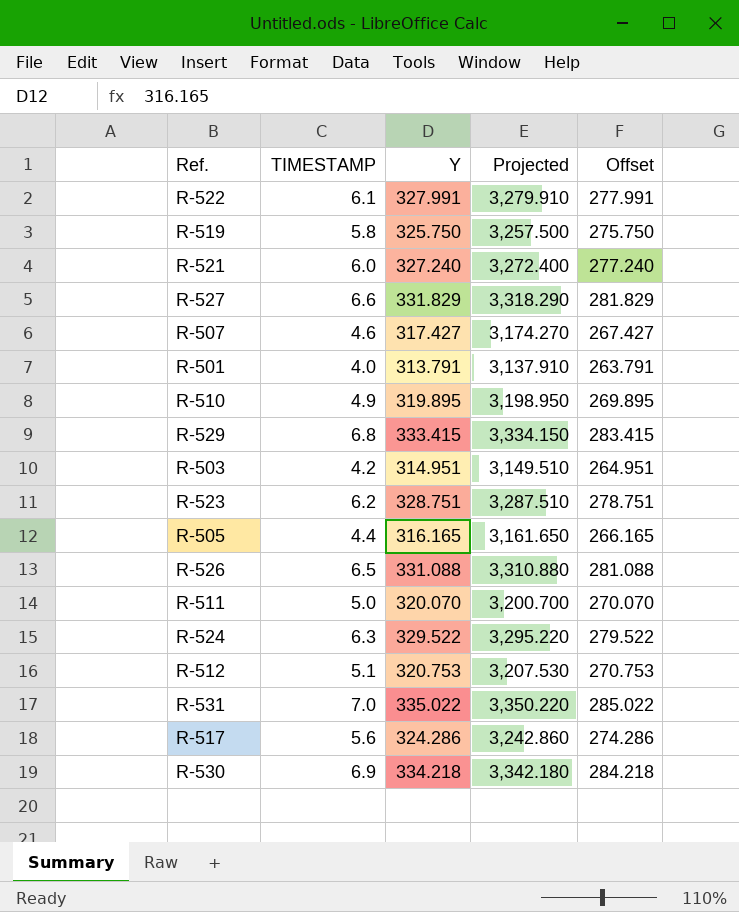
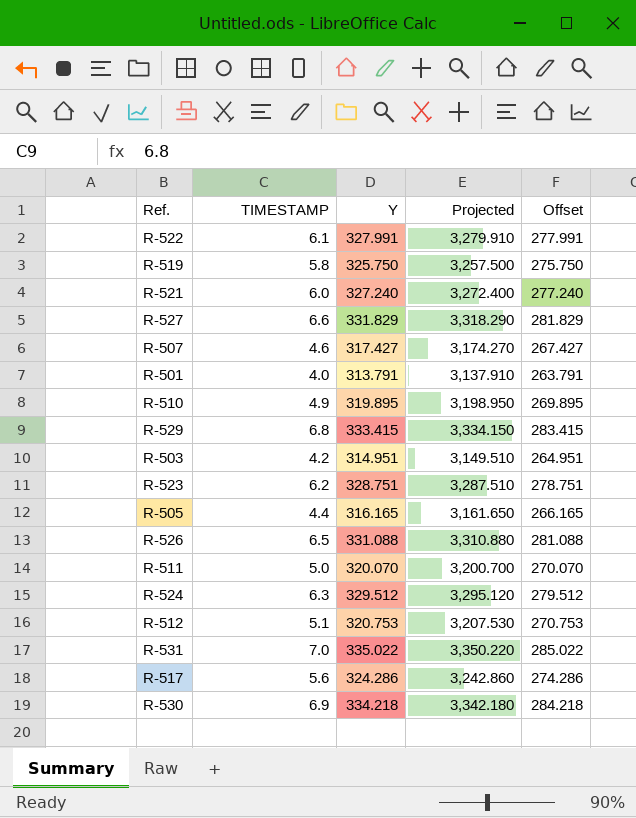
R-524 | Y: 329.522 -> 329.512
R-524 | Projected: 3,295.220 -> 3,295.120
R-524 | Offset: 279.522 -> 279.512

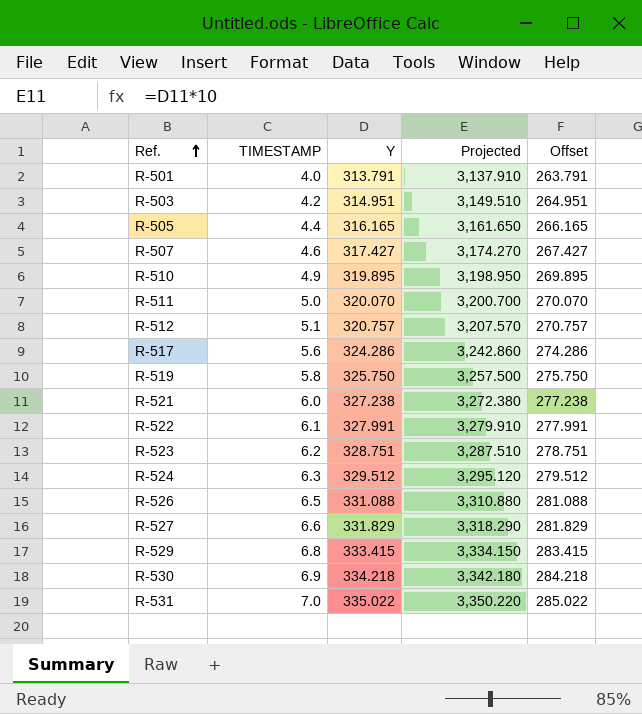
row order: none -> Ref. ascending
R-512 | Y: 320.753 -> 320.757
R-512 | Projected: 3,207.530 -> 3,207.570
R-512 | Offset: 270.753 -> 270.757
R-521 | Y: 327.240 -> 327.238
R-521 | Projected: 3,272.400 -> 3,272.380
R-521 | Offset: 277.240 -> 277.238

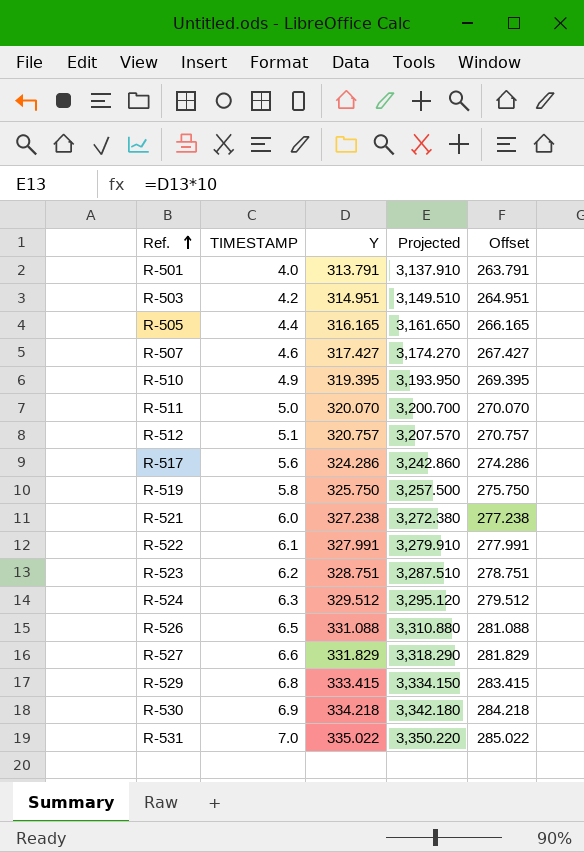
R-510 | Y: 319.895 -> 319.395
R-510 | Projected: 3,198.950 -> 3,193.950
R-510 | Offset: 269.895 -> 269.395

